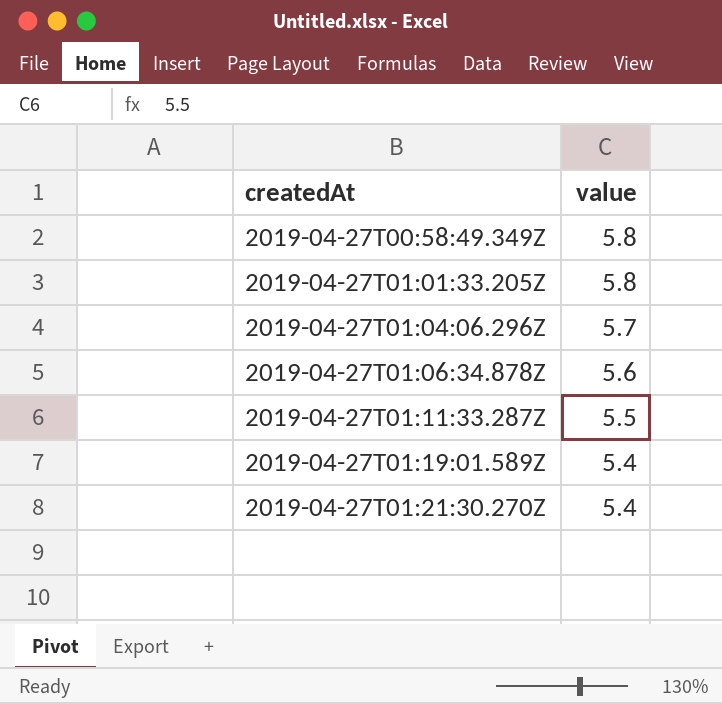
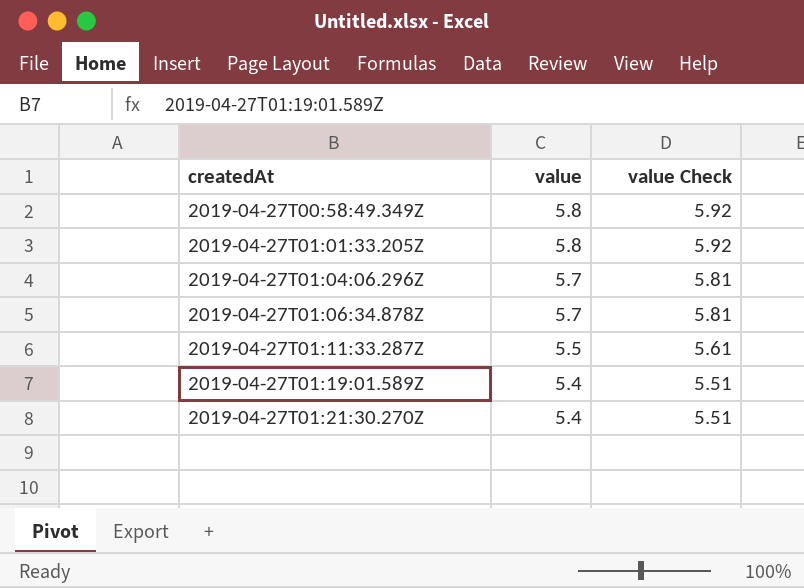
column value Check | formula: none -> [value] * 1.02
2019-04-27T01:06:34.878Z | value: 5.6 -> 5.7

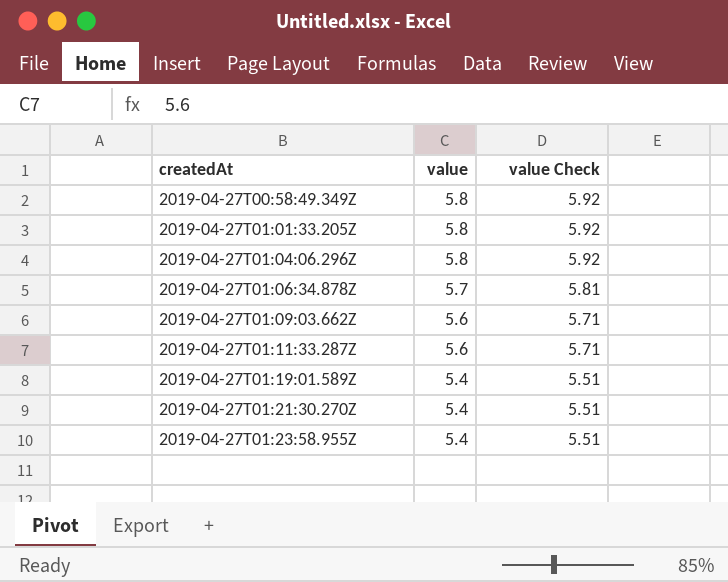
2019-04-27T01:04:06.296Z | value: 5.7 -> 5.8
2019-04-27T01:04:06.296Z | value Check: 5.81 -> 5.92
row 2019-04-27T01:09:03.662Z: none -> 5.6 | 5.71
2019-04-27T01:11:33.287Z | value: 5.5 -> 5.6
2019-04-27T01:11:33.287Z | value Check: 5.61 -> 5.71
row 2019-04-27T01:23:58.955Z: none -> 5.4 | 5.51

